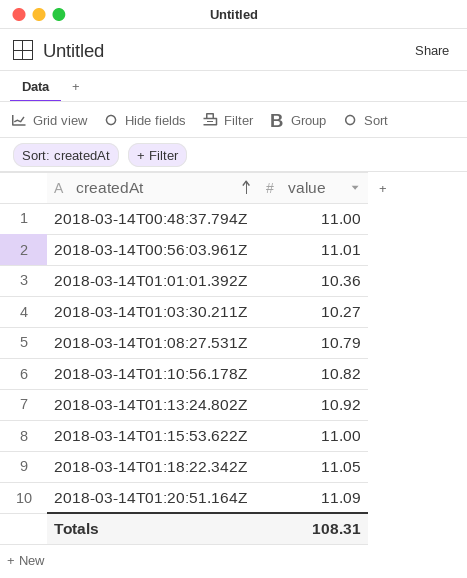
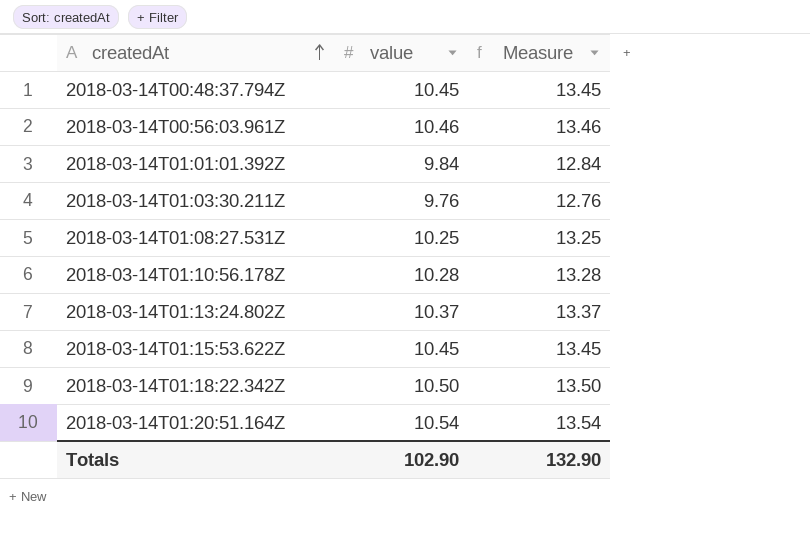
column Measure | formula: none -> [value] + 3
2018-03-14T00:48:37.794Z | value: 11.00 -> 10.45
2018-03-14T00:56:03.961Z | value: 11.01 -> 10.46
2018-03-14T01:01:01.392Z | value: 10.36 -> 9.84
2018-03-14T01:03:30.211Z | value: 10.27 -> 9.76
2018-03-14T01:08:27.531Z | value: 10.79 -> 10.25
2018-03-14T01:10:56.178Z | value: 10.82 -> 10.28
2018-03-14T01:13:24.802Z | value: 10.92 -> 10.37
2018-03-14T01:15:53.622Z | value: 11.00 -> 10.45
2018-03-14T01:18:22.342Z | value: 11.05 -> 10.50
2018-03-14T01:20:51.164Z | value: 11.09 -> 10.54
Totals | value: 108.31 -> 102.90

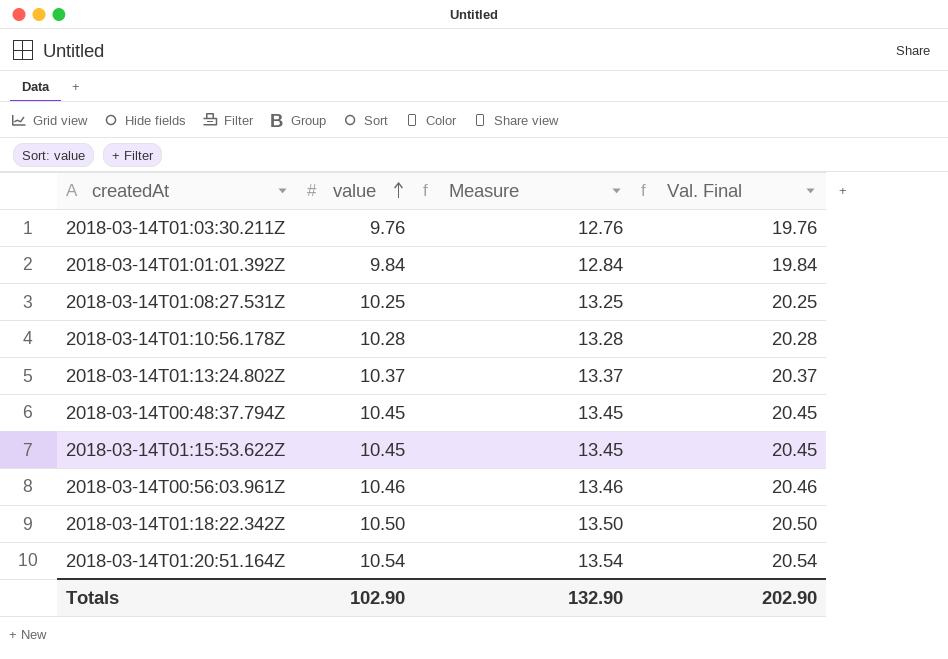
row order: createdAt ascending -> value ascending
column Val. Final | formula: none -> [value] + 10

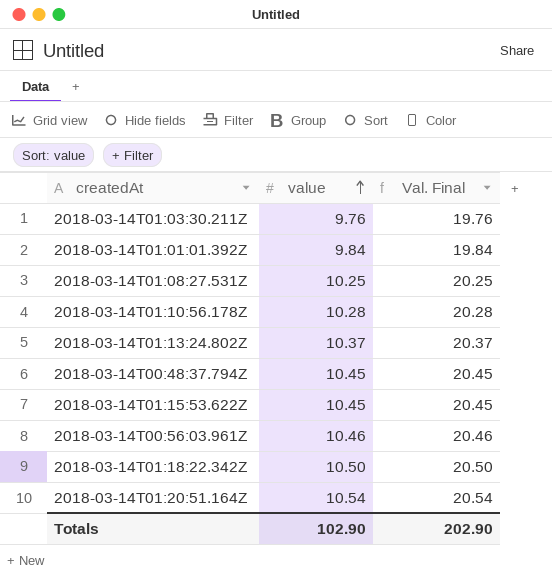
column Measure | formula: [value] + 3 -> none

